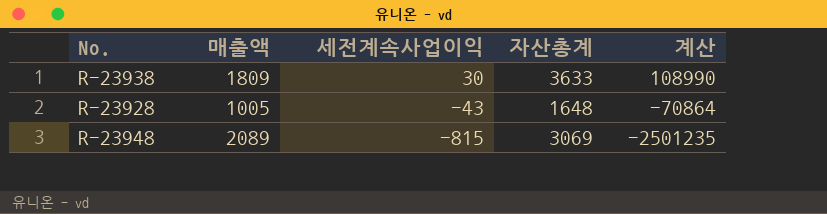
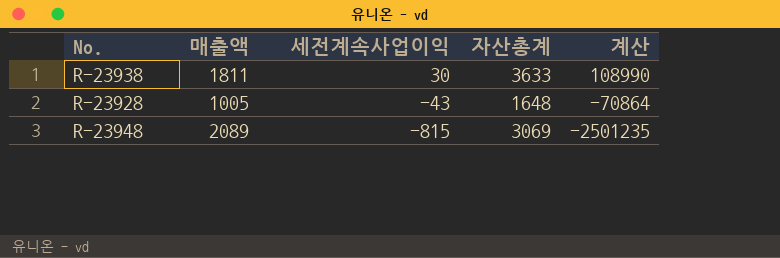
R-23938 | 매출액: 1809 -> 1811

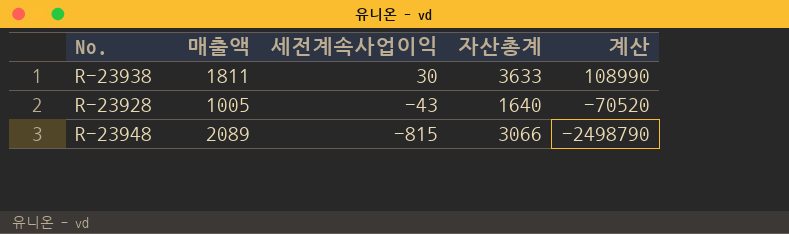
R-23928 | 자산총계: 1648 -> 1640
R-23928 | 계산: -70864 -> -70520
R-23948 | 자산총계: 3069 -> 3066
R-23948 | 계산: -2501235 -> -2498790

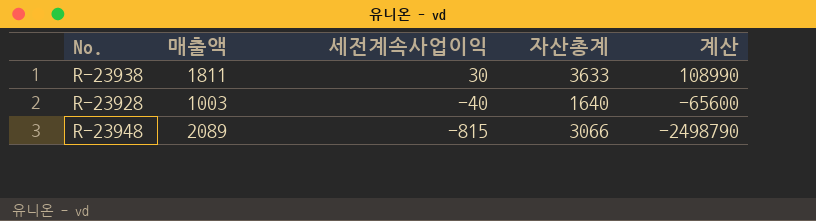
R-23928 | 매출액: 1005 -> 1003
R-23928 | 세전계속사업이익: -43 -> -40
R-23928 | 계산: -70520 -> -65600

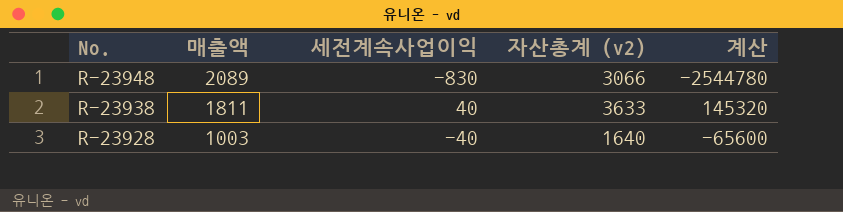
row order: 세전계속사업이익 descending -> No. descending
column name: 자산총계 -> 자산총계 (v2)
R-23948 | 세전계속사업이익: -815 -> -830
R-23948 | 계산: -2498790 -> -2544780
R-23938 | 세전계속사업이익: 30 -> 40
R-23938 | 계산: 108990 -> 145320

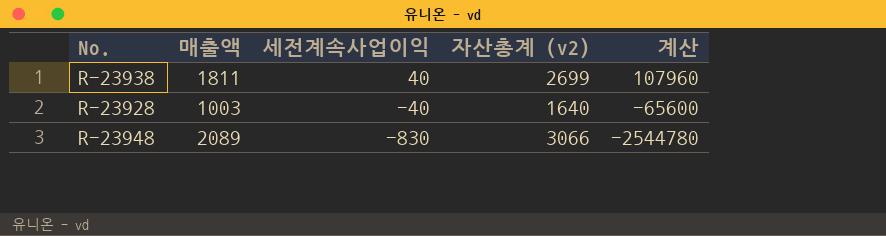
row order: No. descending -> 세전계속사업이익 descending
R-23938 | 자산총계 (v2): 3633 -> 2699
R-23938 | 계산: 145320 -> 107960

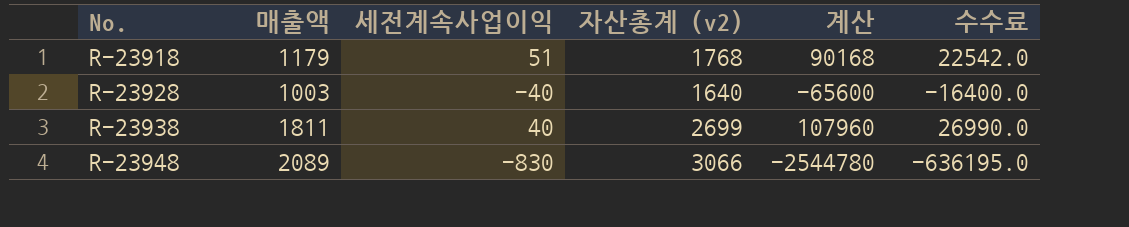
row order: 세전계속사업이익 descending -> No. ascending
column 수수료 | formula: none -> [계산] * 0.25
row R-23918: none -> 1179 | 51 | 1768 | 90168 | 22542.0

